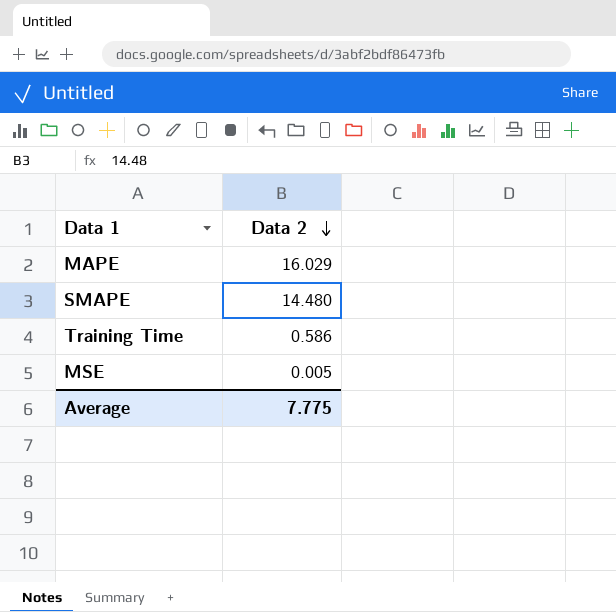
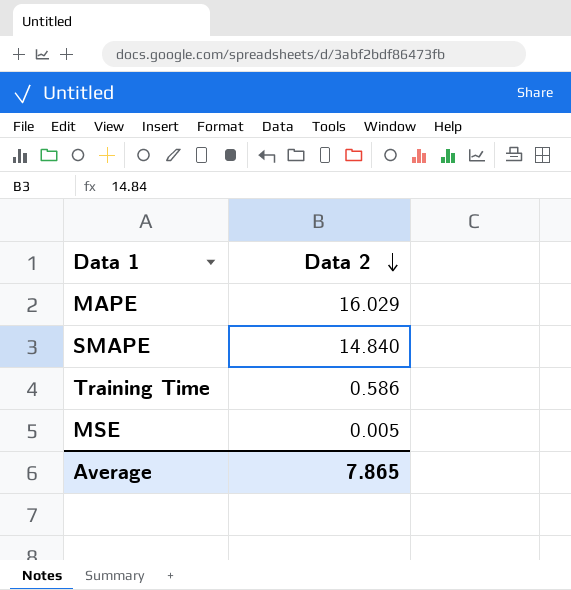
SMAPE | Data 2: 14.480 -> 14.840
Average | Data 2: 7.775 -> 7.865

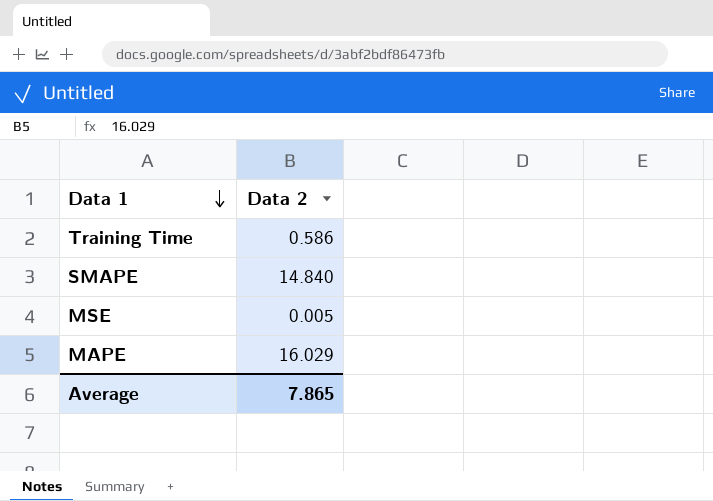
row order: Data 2 descending -> Data 1 descending

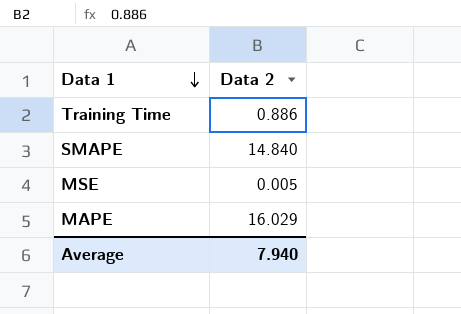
Training Time | Data 2: 0.586 -> 0.886
Average | Data 2: 7.865 -> 7.940

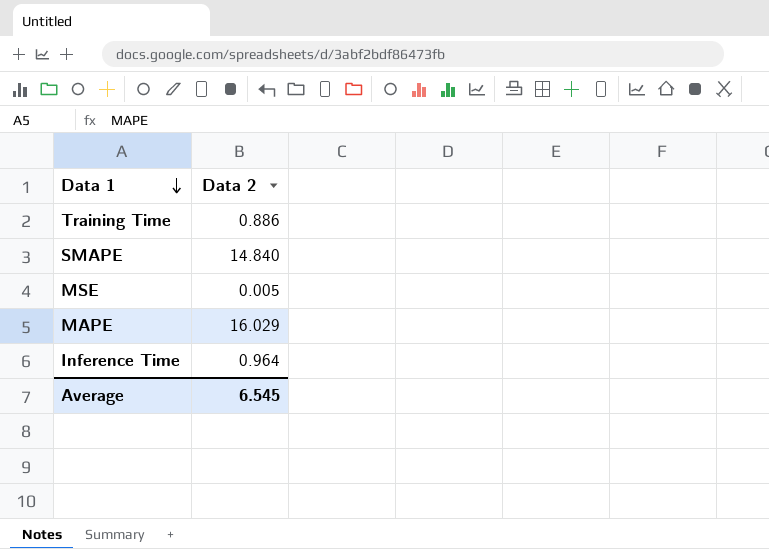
row Inference Time: none -> 0.964
Average | Data 2: 7.940 -> 6.545

